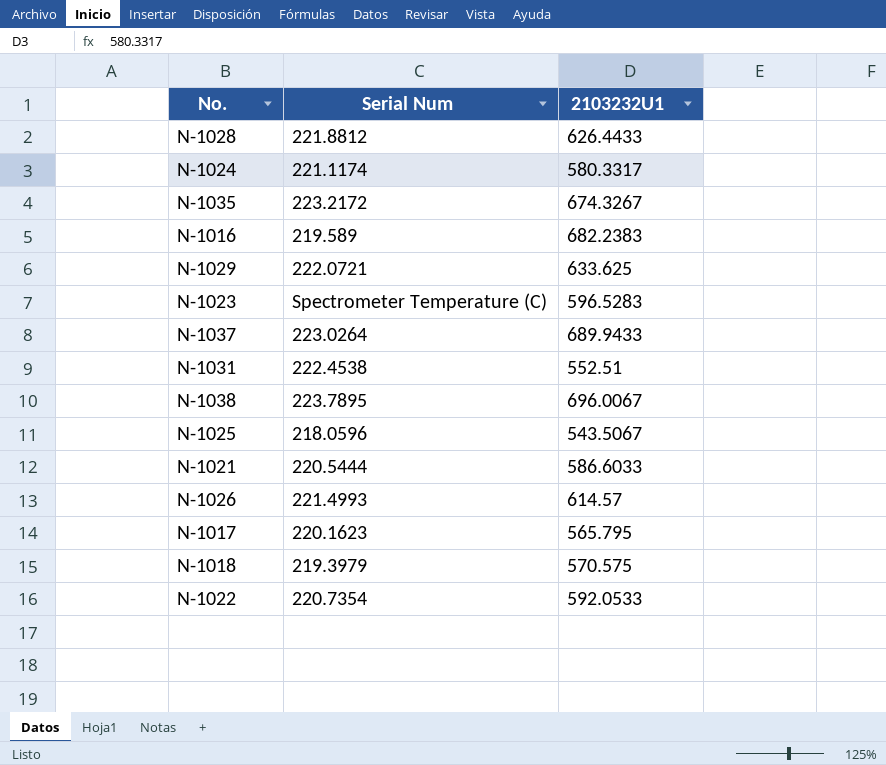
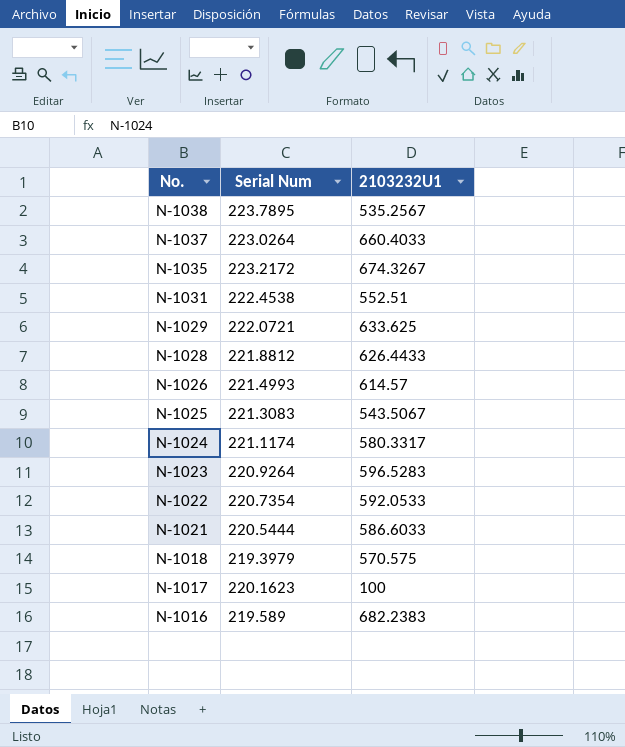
row order: none -> No. descending
N-1038 | 2103232U1: 696.0067 -> 535.2567
N-1037 | 2103232U1: 689.9433 -> 660.4033
N-1025 | Serial Num: 218.0596 -> 221.3083
N-1023 | Serial Num: Spectrometer Temperature (C) -> 220.9264
N-1017 | 2103232U1: 565.795 -> 100

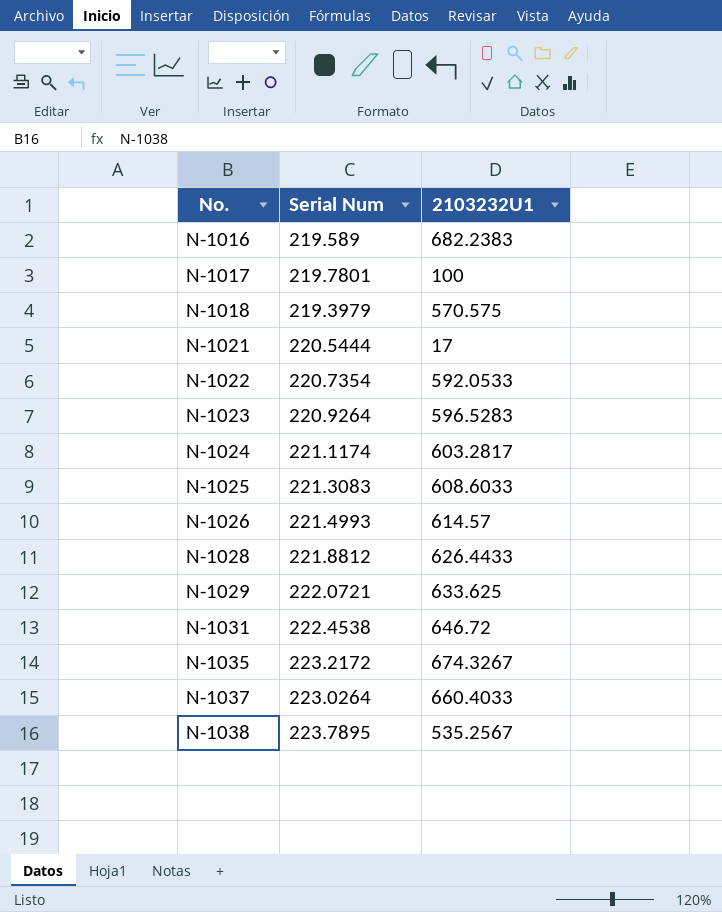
row order: No. descending -> No. ascending
N-1017 | Serial Num: 220.1623 -> 219.7801
N-1021 | 2103232U1: 586.6033 -> 17
N-1024 | 2103232U1: 580.3317 -> 603.2817
N-1025 | 2103232U1: 543.5067 -> 608.6033
N-1031 | 2103232U1: 552.51 -> 646.72

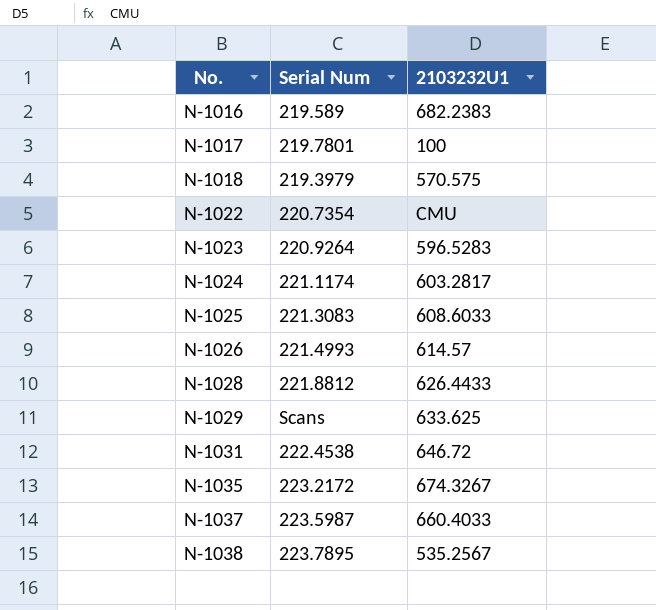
row N-1021: 220.5444 | 17 -> none
N-1022 | 2103232U1: 592.0533 -> CMU
N-1029 | Serial Num: 222.0721 -> Scans
N-1037 | Serial Num: 223.0264 -> 223.5987

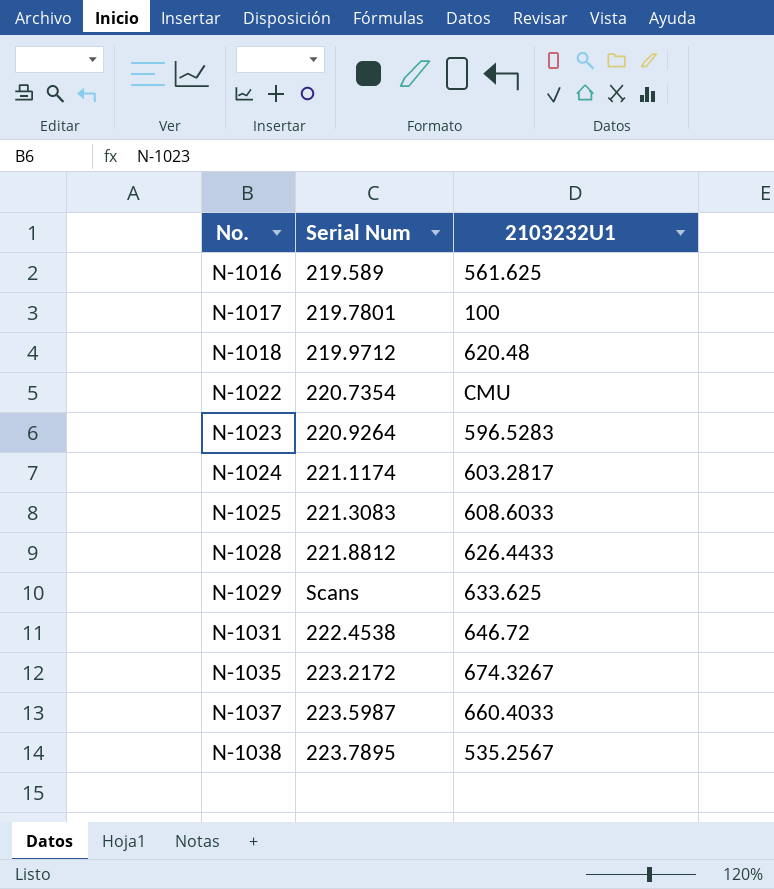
row N-1026: 221.4993 | 614.57 -> none
N-1016 | 2103232U1: 682.2383 -> 561.625
N-1018 | Serial Num: 219.3979 -> 219.9712
N-1018 | 2103232U1: 570.575 -> 620.48

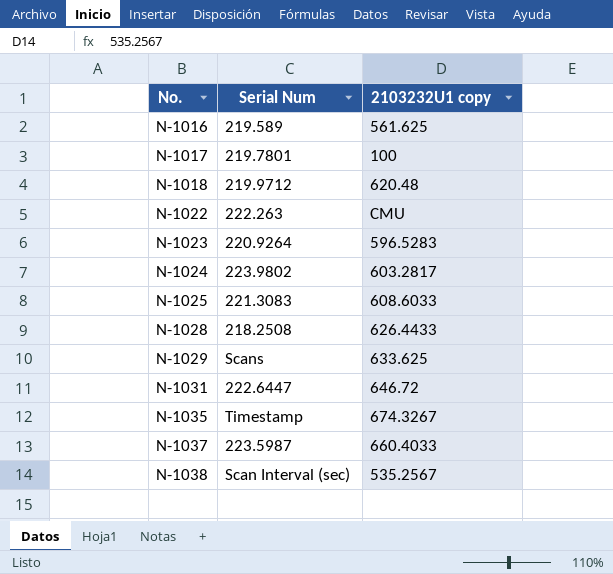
column name: 2103232U1 -> 2103232U1 copy
N-1022 | Serial Num: 220.7354 -> 222.263
N-1024 | Serial Num: 221.1174 -> 223.9802
N-1028 | Serial Num: 221.8812 -> 218.2508
N-1031 | Serial Num: 222.4538 -> 222.6447
N-1035 | Serial Num: 223.2172 -> Timestamp
N-1038 | Serial Num: 223.7895 -> Scan Interval (sec)

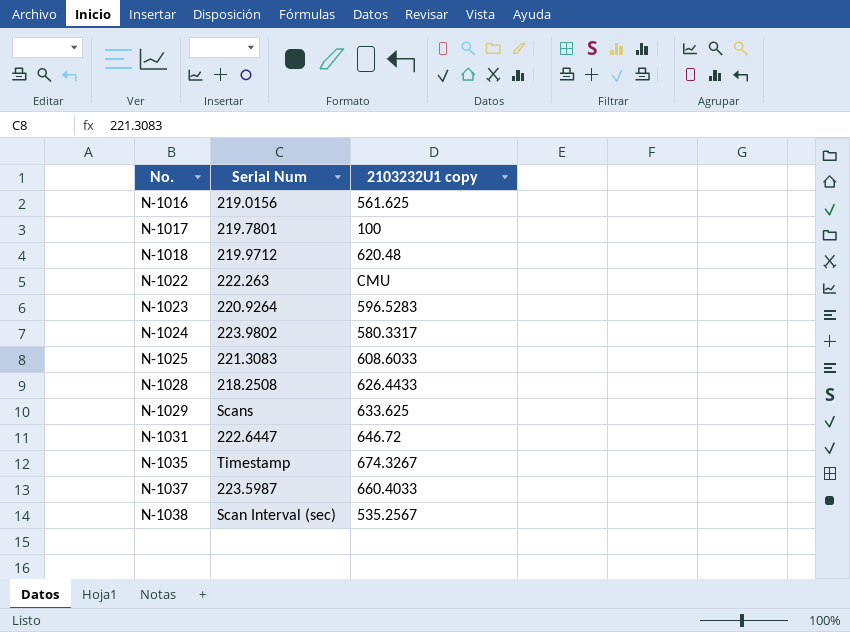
N-1016 | Serial Num: 219.589 -> 219.0156
N-1024 | 2103232U1 copy: 603.2817 -> 580.3317

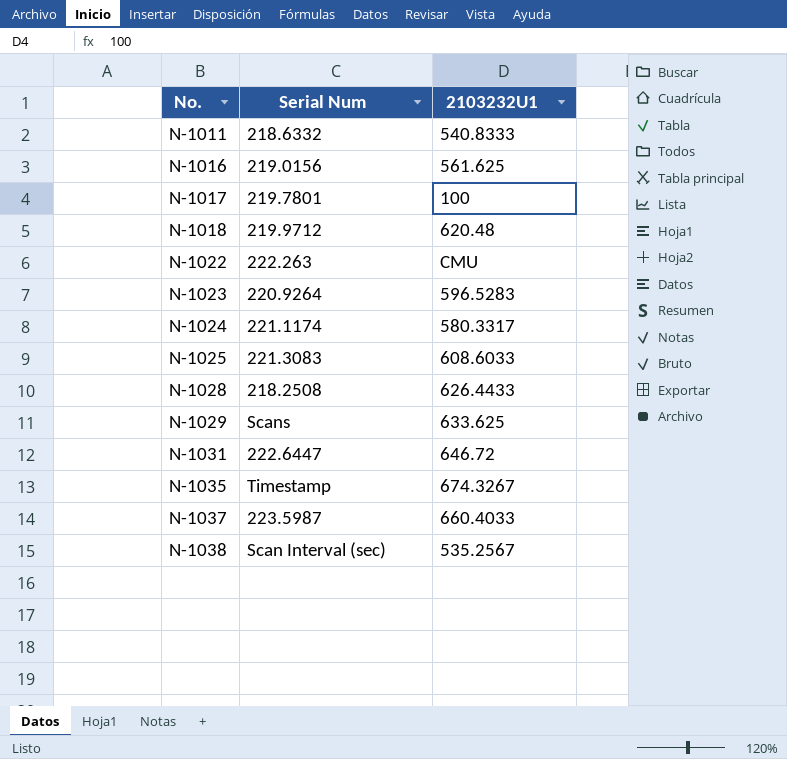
column name: 2103232U1 copy -> 2103232U1
row N-1011: none -> 218.6332 | 540.8333
N-1024 | Serial Num: 223.9802 -> 221.1174

